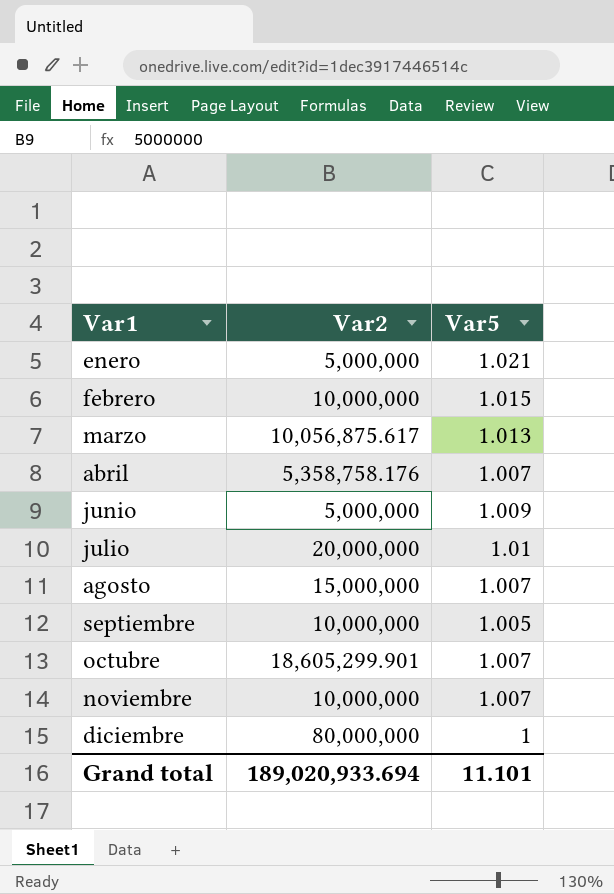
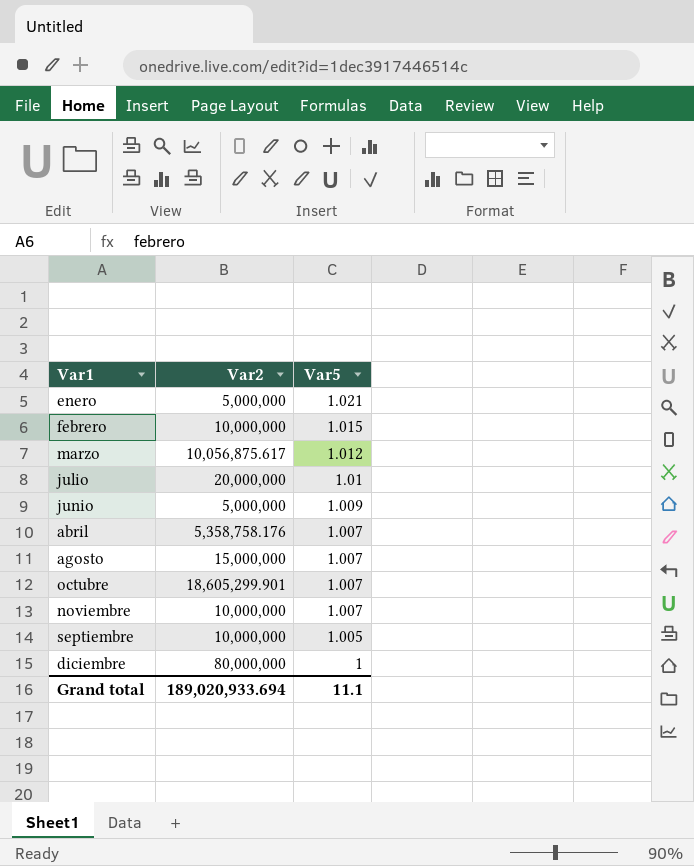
row order: Var1 ascending -> Var5 descending
marzo | Var5: 1.013 -> 1.012
Grand total | Var5: 11.101 -> 11.1

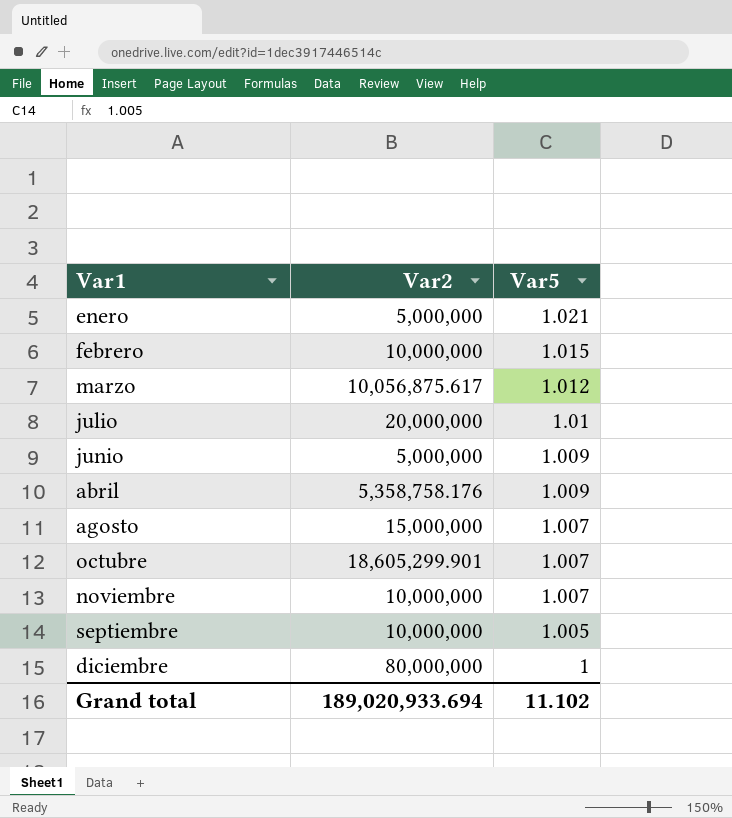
abril | Var5: 1.007 -> 1.009
Grand total | Var5: 11.1 -> 11.102

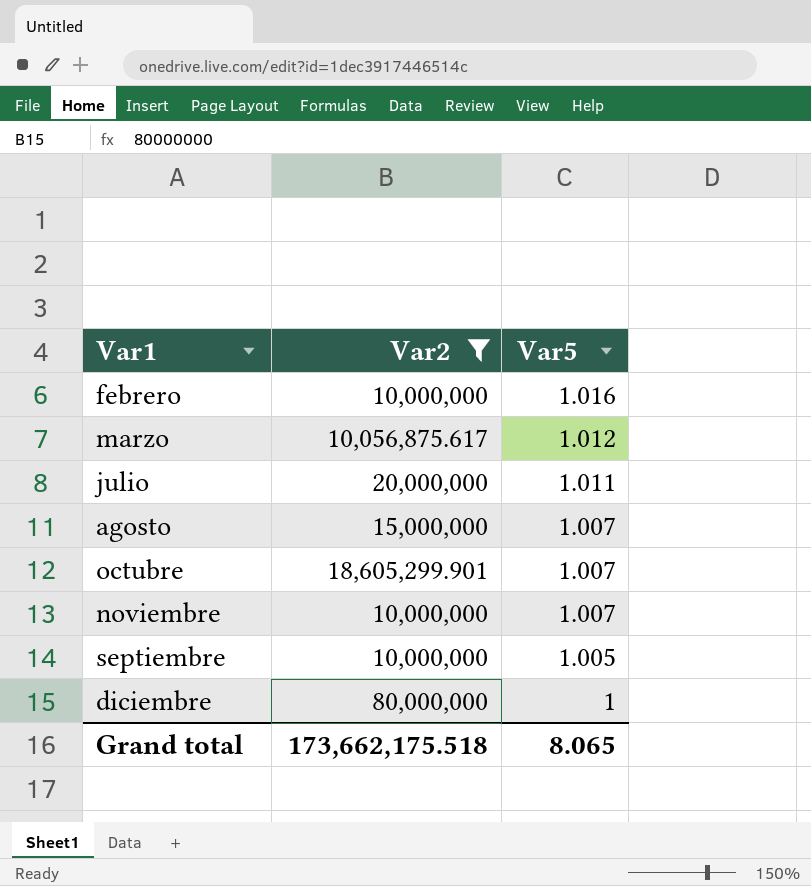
filter: none -> Var2 >= 10,000,000
febrero | Var5: 1.015 -> 1.016
julio | Var5: 1.01 -> 1.011
Grand total | Var2: 189,020,933.694 -> 173,662,175.518
Grand total | Var5: 11.102 -> 8.065

